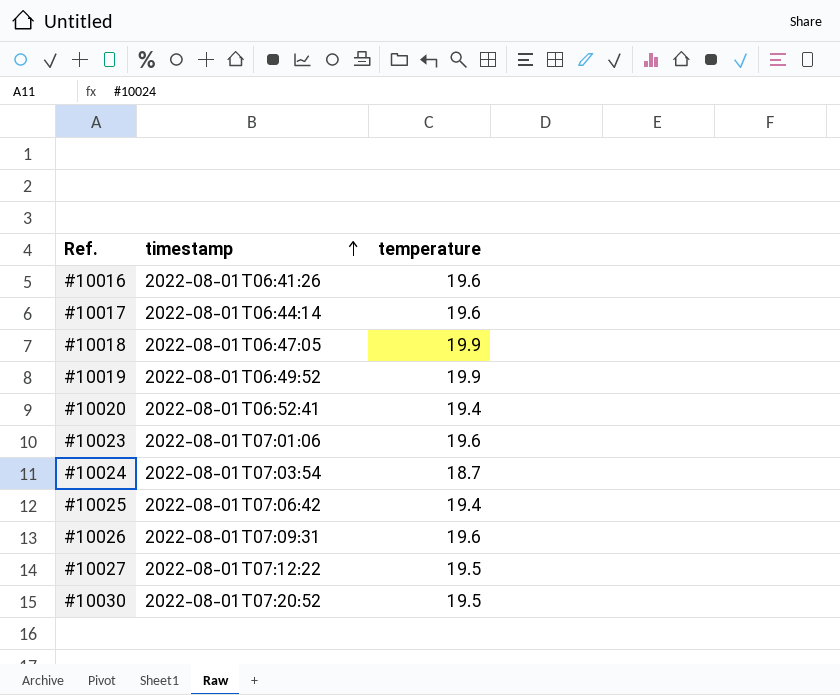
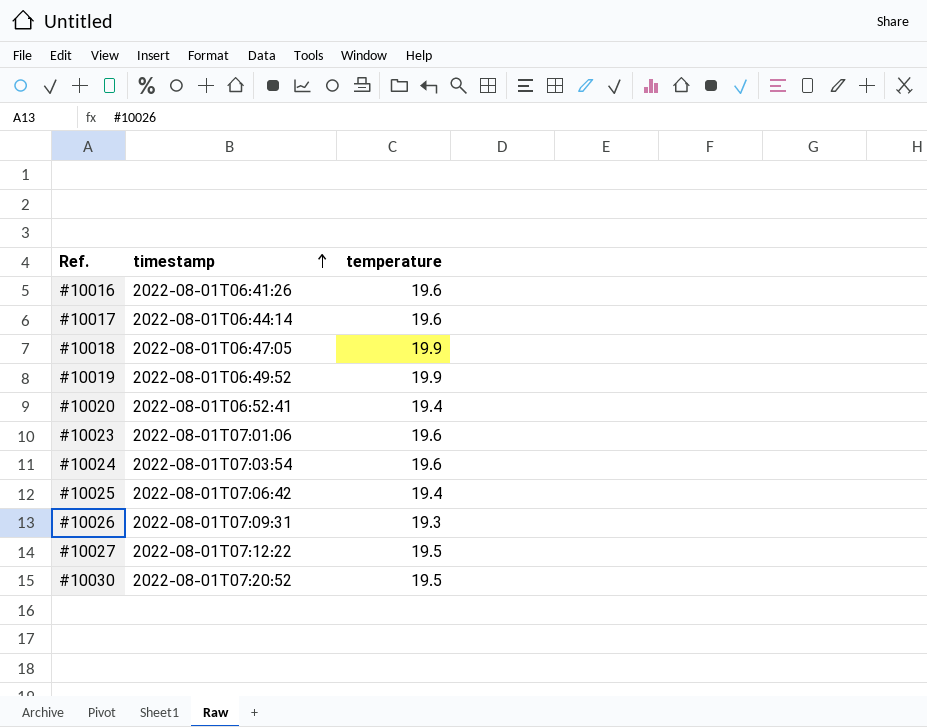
#10024 | temperature: 18.7 -> 19.6
#10026 | temperature: 19.6 -> 19.3

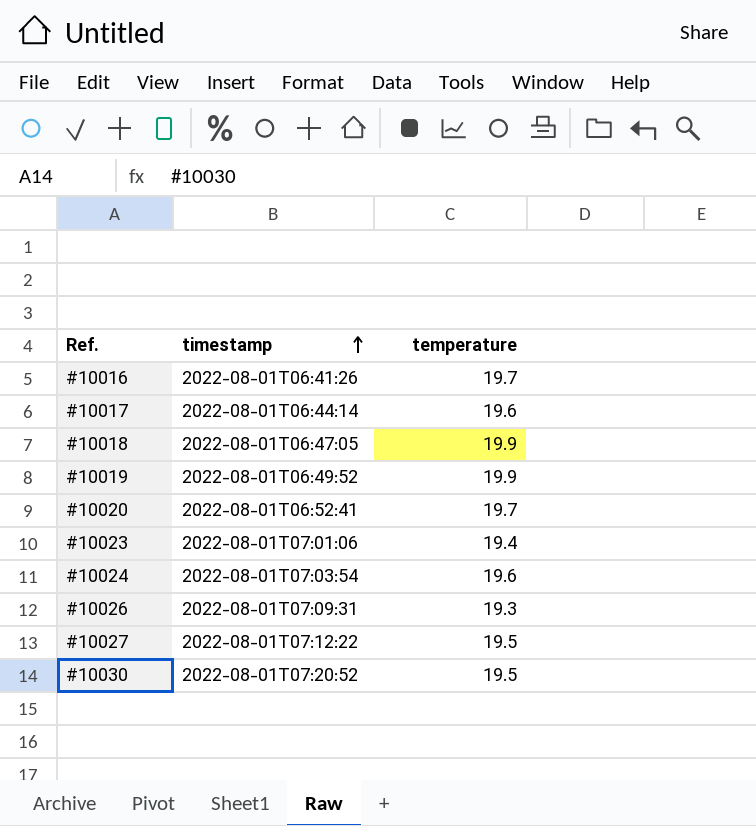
row #10025: 2022-08-01T07:06:42 | 19.4 -> none
#10016 | temperature: 19.6 -> 19.7
#10020 | temperature: 19.4 -> 19.7
#10023 | temperature: 19.6 -> 19.4

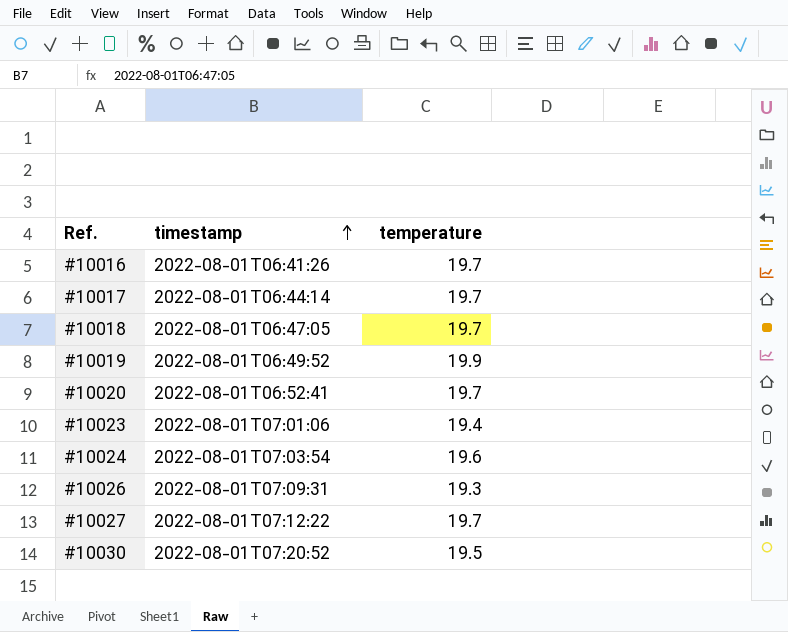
#10017 | temperature: 19.6 -> 19.7
#10018 | temperature: 19.9 -> 19.7
#10027 | temperature: 19.5 -> 19.7

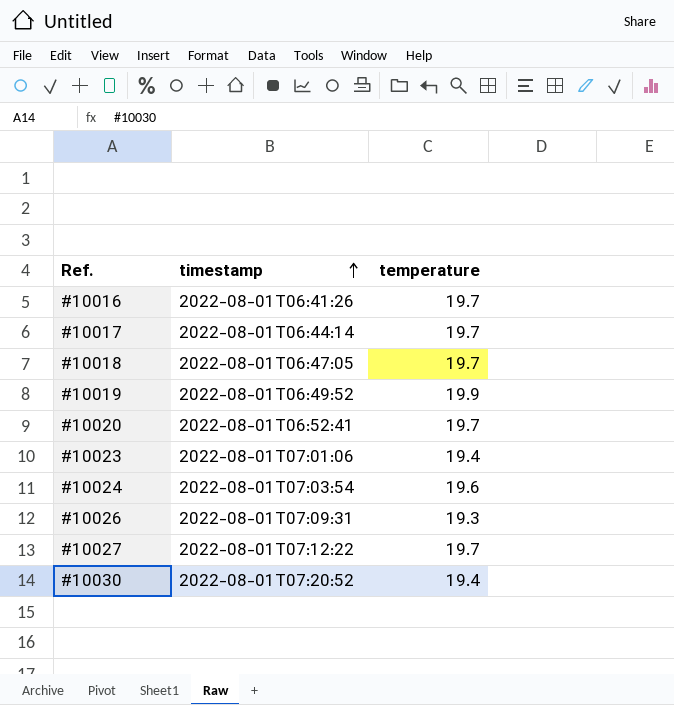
#10030 | temperature: 19.5 -> 19.4

